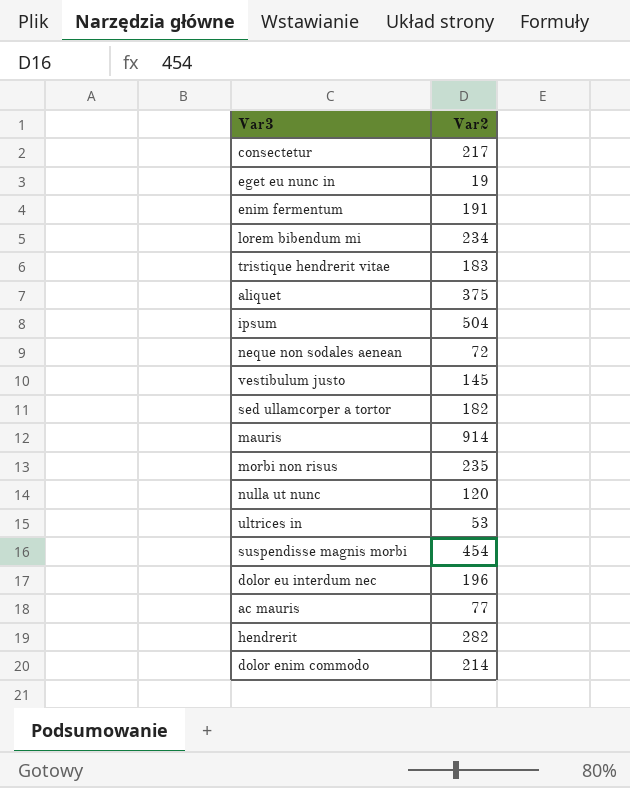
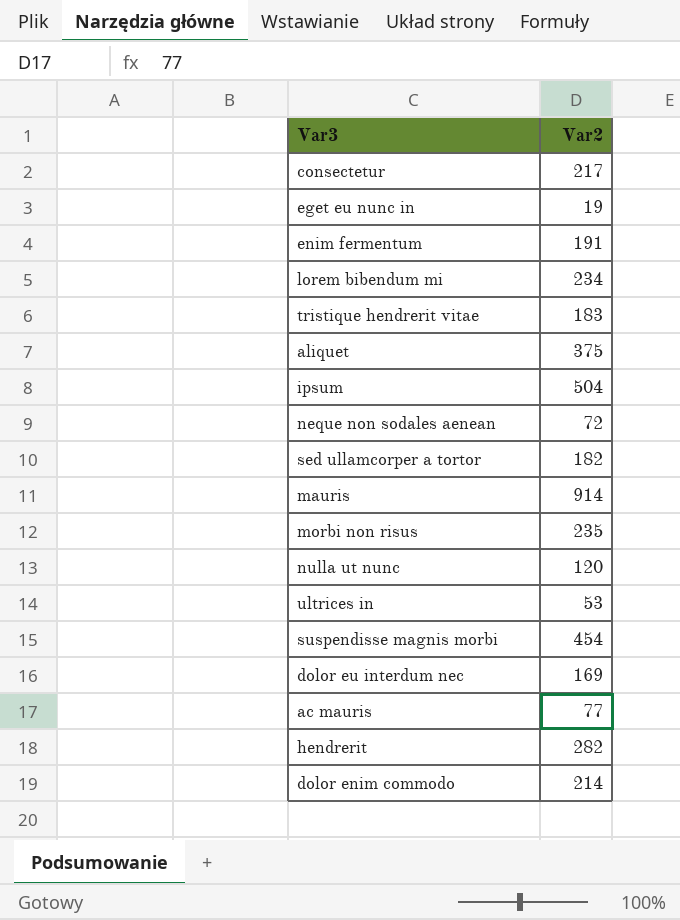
row vestibulum justo: 145 -> none
dolor eu interdum nec | Var2: 196 -> 169

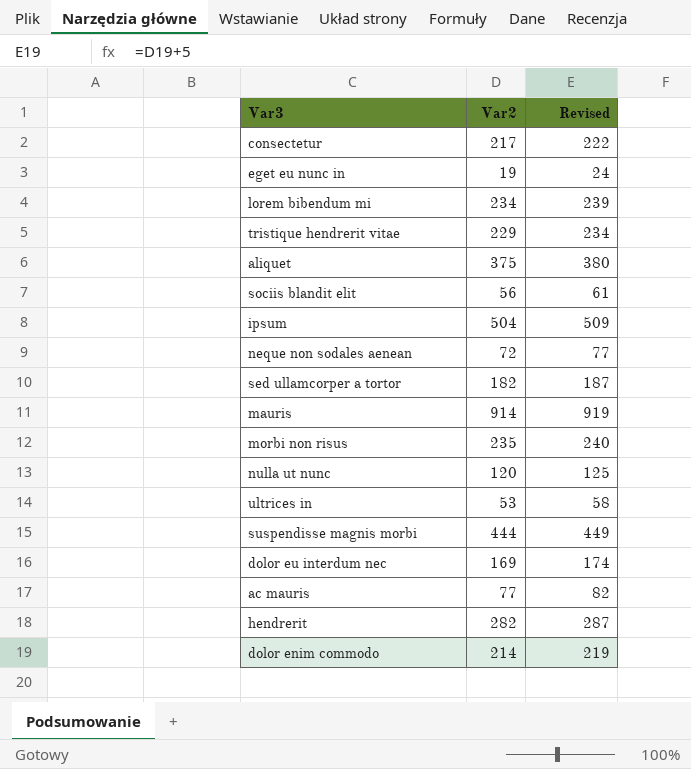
column Revised | formula: none -> [Var2] + 5
row enim fermentum: 191 -> none
tristique hendrerit vitae | Var2: 183 -> 229
row sociis blandit elit: none -> 56 | 61
suspendisse magnis morbi | Var2: 454 -> 444

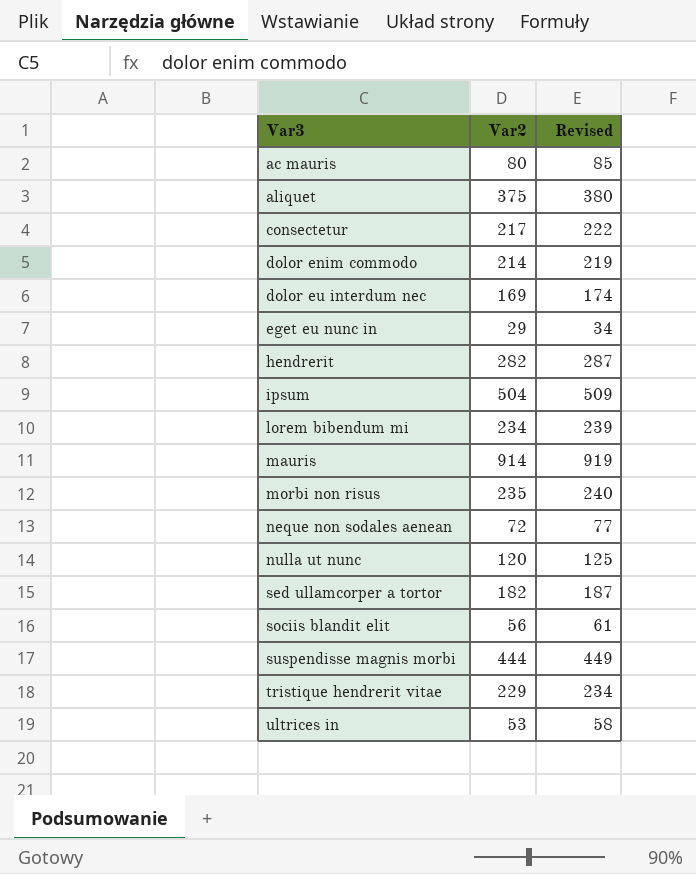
row order: none -> Var3 ascending
ac mauris | Var2: 77 -> 80
ac mauris | Revised: 82 -> 85
eget eu nunc in | Var2: 19 -> 29
eget eu nunc in | Revised: 24 -> 34

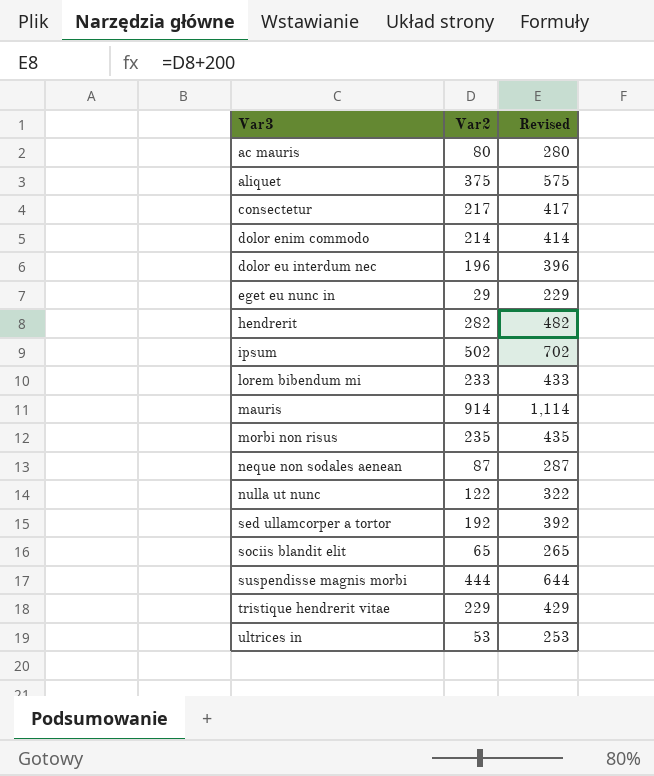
column Revised | formula: [Var2] + 5 -> [Var2] + 200
dolor eu interdum nec | Var2: 169 -> 196
ipsum | Var2: 504 -> 502
lorem bibendum mi | Var2: 234 -> 233
neque non sodales aenean | Var2: 72 -> 87
nulla ut nunc | Var2: 120 -> 122
sed ullamcorper a tortor | Var2: 182 -> 192
sociis blandit elit | Var2: 56 -> 65

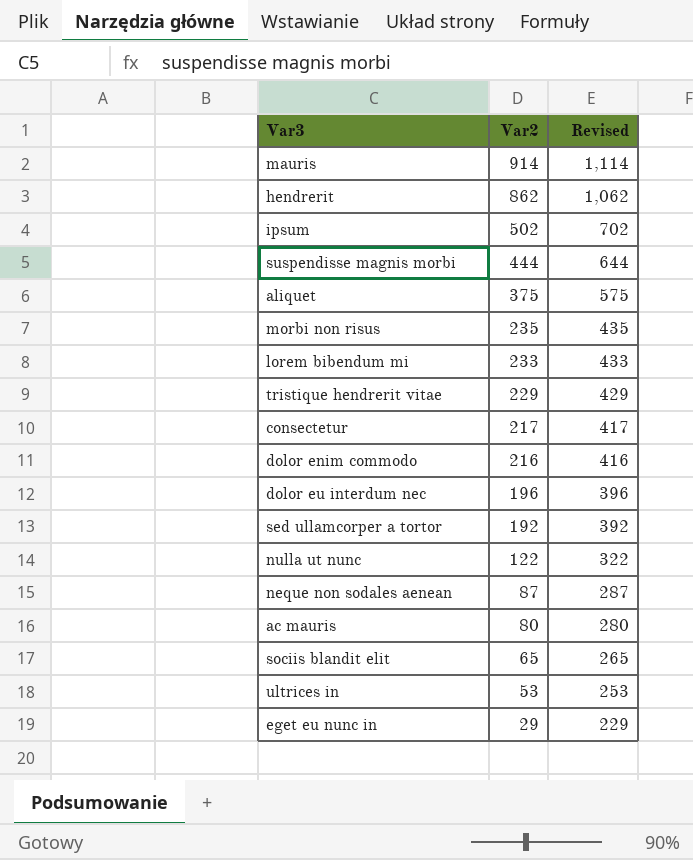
row order: Var3 ascending -> Var2 descending
hendrerit | Var2: 282 -> 862
hendrerit | Revised: 482 -> 1,062
dolor enim commodo | Var2: 214 -> 216
dolor enim commodo | Revised: 414 -> 416

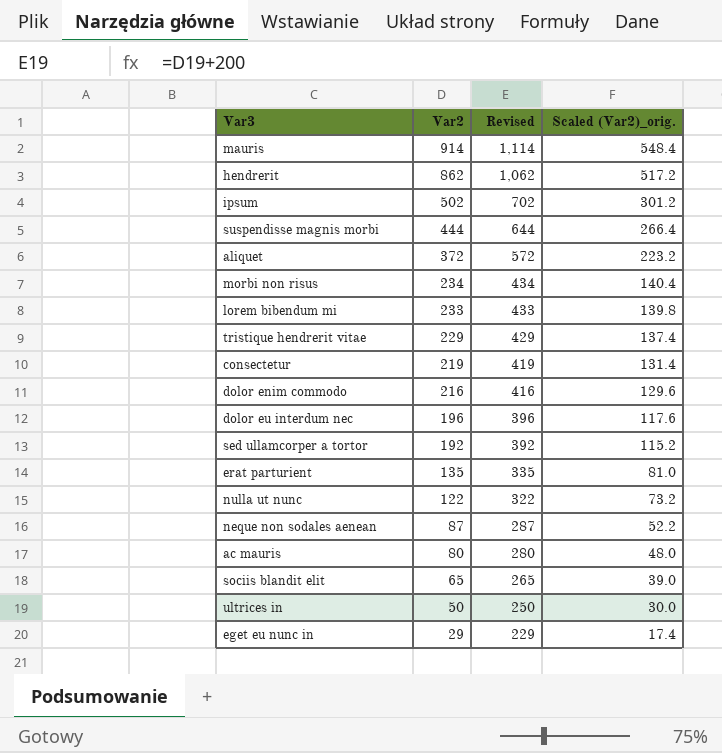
column Scaled (Var2)_orig. | formula: none -> [Var2] * 0.6
aliquet | Var2: 375 -> 372
aliquet | Revised: 575 -> 572
morbi non risus | Var2: 235 -> 234
morbi non risus | Revised: 435 -> 434
consectetur | Var2: 217 -> 219
consectetur | Revised: 417 -> 419
row erat parturient: none -> 135 | 335 | 81.0
ultrices in | Var2: 53 -> 50
ultrices in | Revised: 253 -> 250

